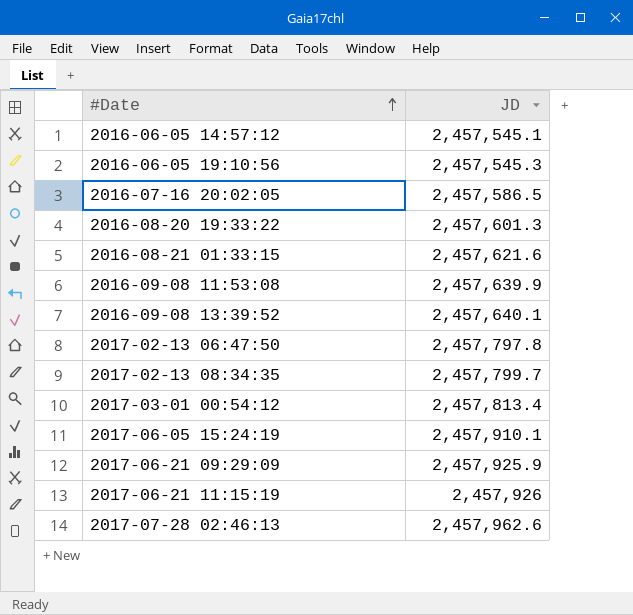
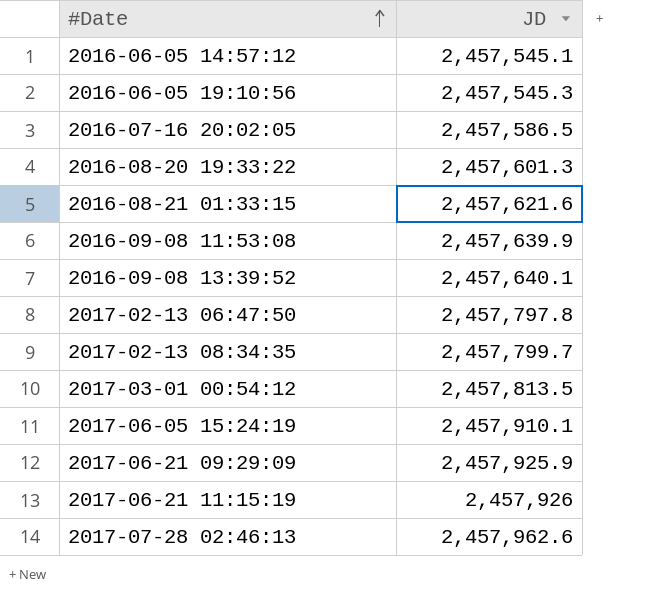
2017-03-01 00:54:12 | JD: 2,457,813.4 -> 2,457,813.5

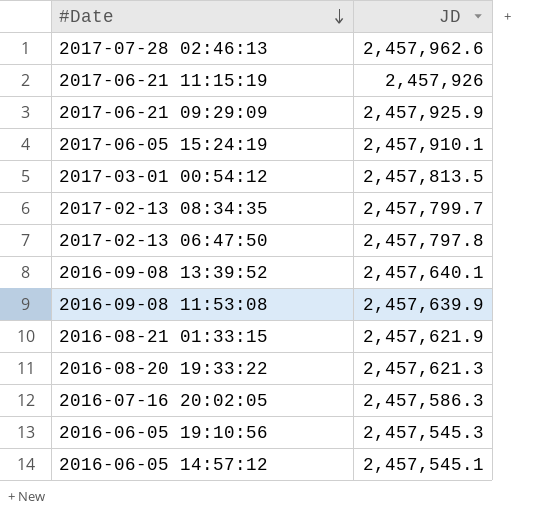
row order: #Date ascending -> #Date descending
2016-08-21 01:33:15 | JD: 2,457,621.6 -> 2,457,621.9
2016-08-20 19:33:22 | JD: 2,457,601.3 -> 2,457,621.3
2016-07-16 20:02:05 | JD: 2,457,586.5 -> 2,457,586.3

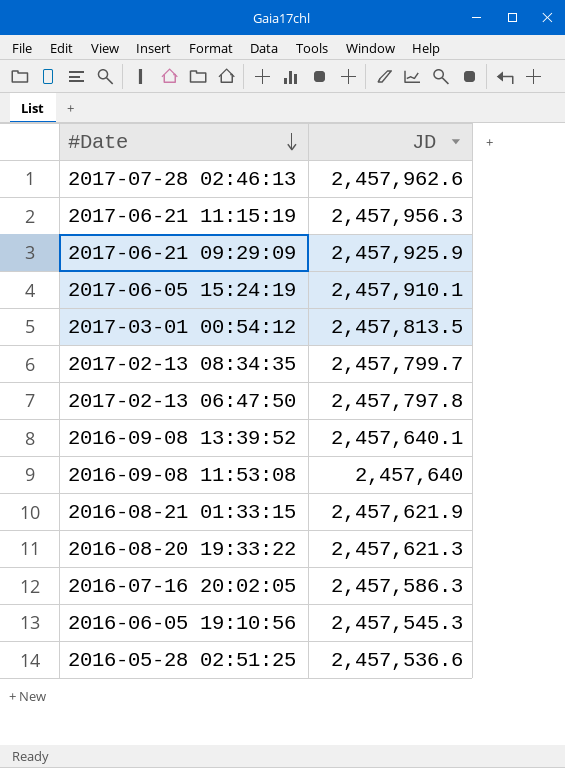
row 2016-06-05 14:57:12: 2,457,545.1 -> none
2017-06-21 11:15:19 | JD: 2,457,926 -> 2,457,956.3
2016-09-08 11:53:08 | JD: 2,457,639.9 -> 2,457,640
row 2016-05-28 02:51:25: none -> 2,457,536.6

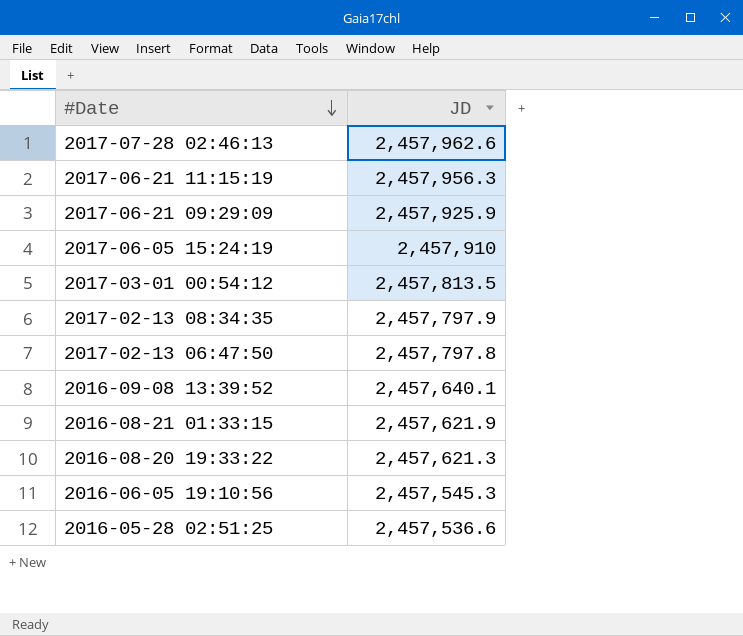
row 2016-09-08 11:53:08: 2,457,640 -> none
row 2016-07-16 20:02:05: 2,457,586.3 -> none
2017-06-05 15:24:19 | JD: 2,457,910.1 -> 2,457,910
2017-02-13 08:34:35 | JD: 2,457,799.7 -> 2,457,797.9

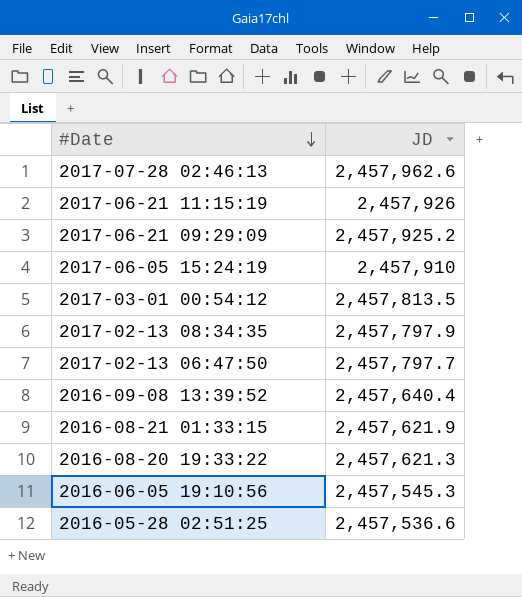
2017-06-21 11:15:19 | JD: 2,457,956.3 -> 2,457,926
2017-06-21 09:29:09 | JD: 2,457,925.9 -> 2,457,925.2
2017-02-13 06:47:50 | JD: 2,457,797.8 -> 2,457,797.7
2016-09-08 13:39:52 | JD: 2,457,640.1 -> 2,457,640.4

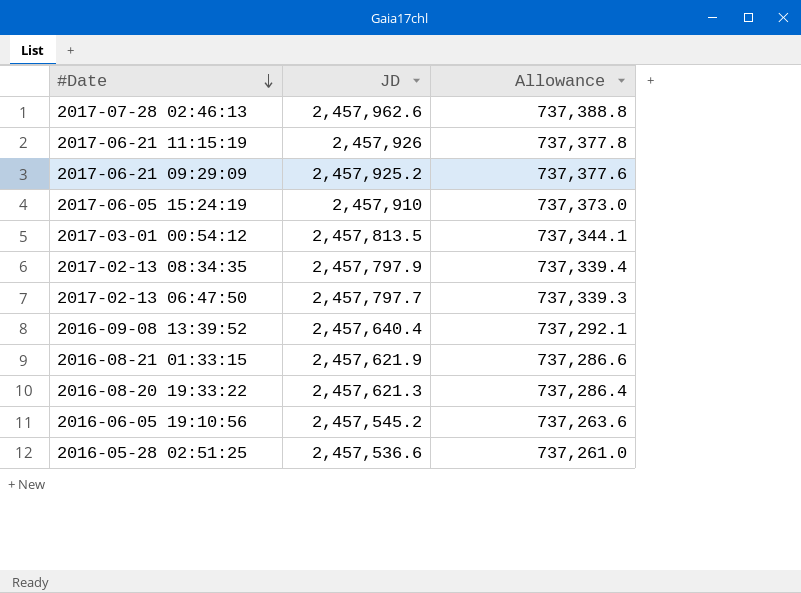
column Allowance | formula: none -> [JD] * 0.3
2016-06-05 19:10:56 | JD: 2,457,545.3 -> 2,457,545.2

